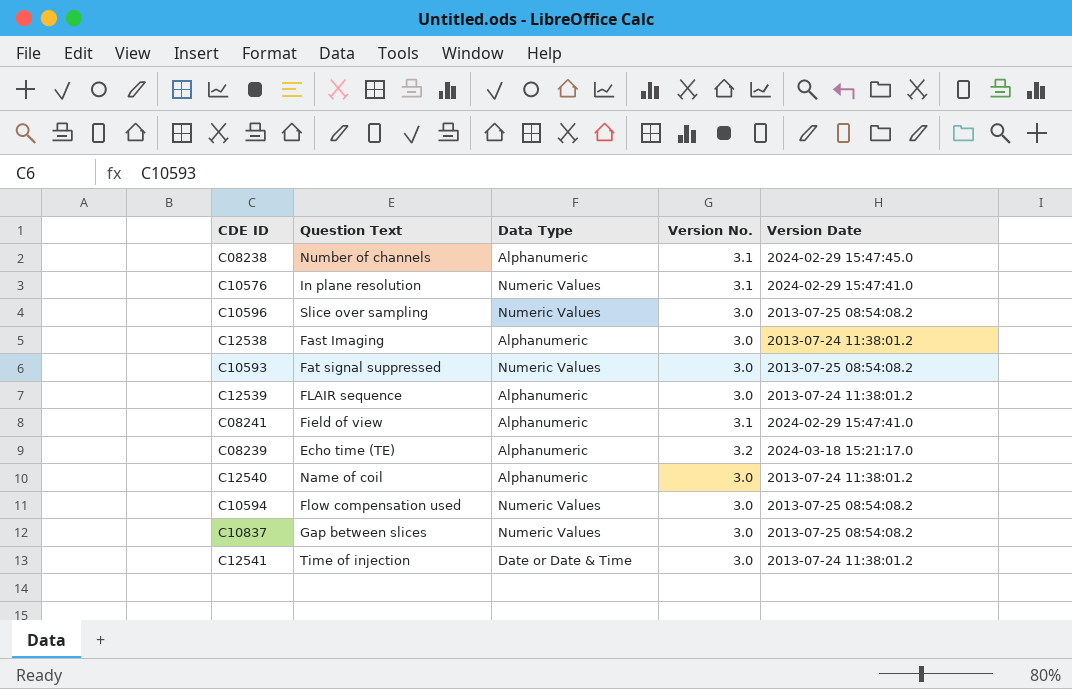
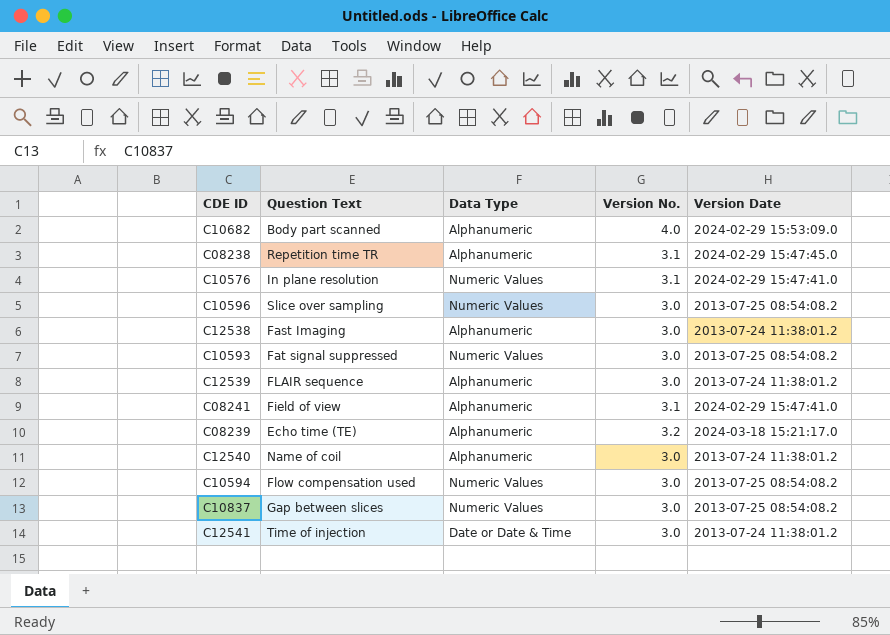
row C10682: none -> Body part scanned | Alphanumeric | 4.0 | 2024-02-29 15:53:09.0
C08238 | Question Text: Number of channels -> Repetition time TR

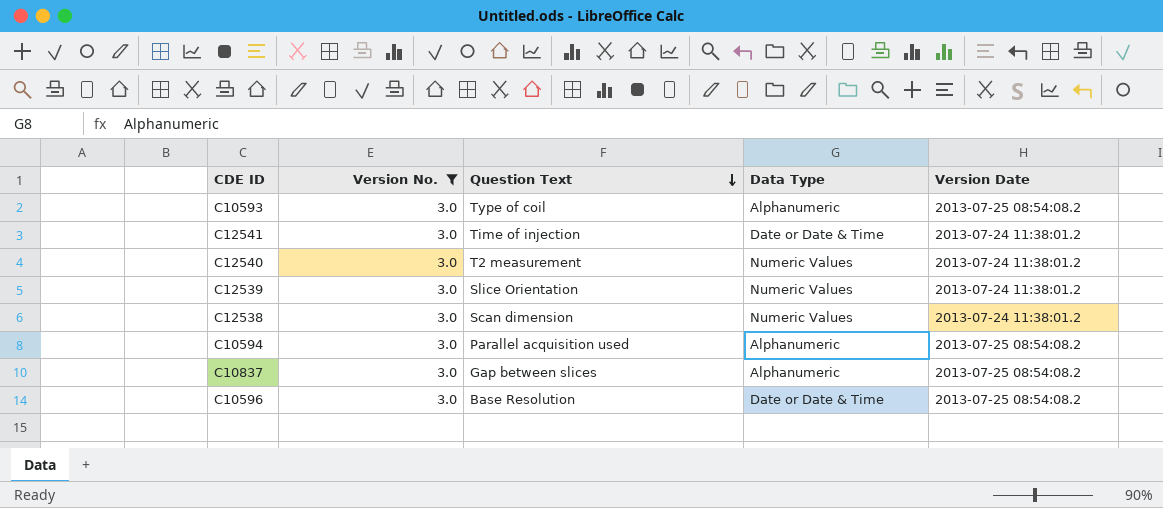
filter: none -> Version No. = 3.0
row order: none -> Question Text descending
column Version No. | position: 4 -> 2
C10593 | Question Text: Fat signal suppressed -> Type of coil
C10593 | Data Type: Numeric Values -> Alphanumeric
C12540 | Question Text: Name of coil -> T2 measurement
C12540 | Data Type: Alphanumeric -> Numeric Values
C12539 | Question Text: FLAIR sequence -> Slice Orientation
C12539 | Data Type: Alphanumeric -> Numeric Values
C12538 | Question Text: Fast Imaging -> Scan dimension
C12538 | Data Type: Alphanumeric -> Numeric Values
C10594 | Question Text: Flow compensation used -> Parallel acquisition used
C10594 | Data Type: Numeric Values -> Alphanumeric
C10837 | Data Type: Numeric Values -> Alphanumeric
C10596 | Question Text: Slice over sampling -> Base Resolution
C10596 | Data Type: Numeric Values -> Date or Date & Time

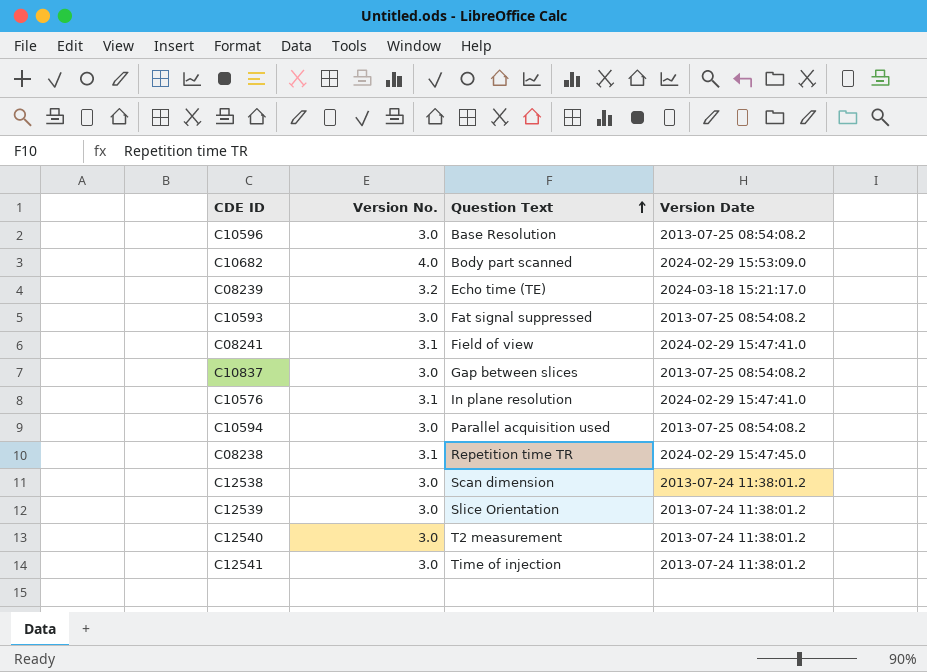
filter: Version No. = 3.0 -> none
row order: Question Text descending -> Question Text ascending
column Data Type | position: 4 -> none
C10593 | Question Text: Type of coil -> Fat signal suppressed

